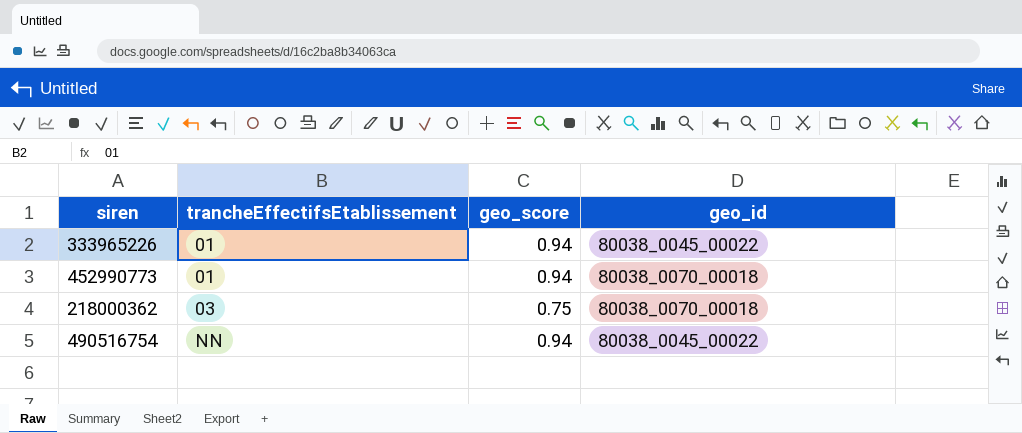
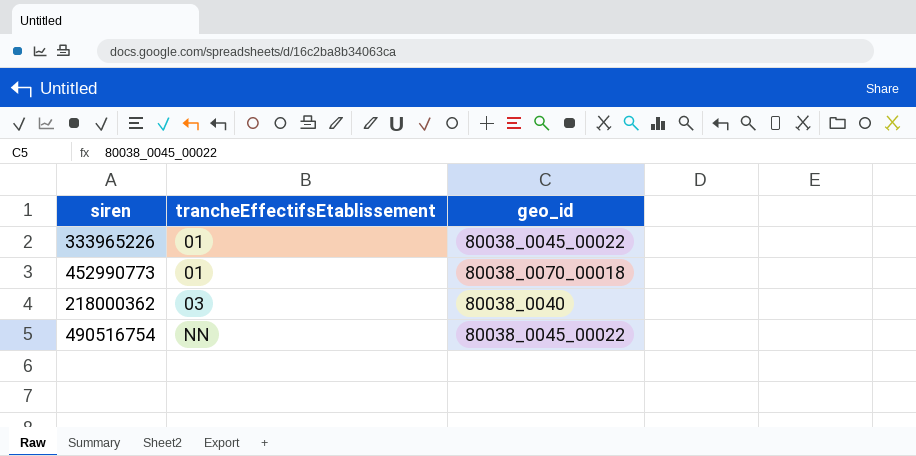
column geo_score | position: 3 -> none
218000362 | geo_id: 80038_0070_00018 -> 80038_0040

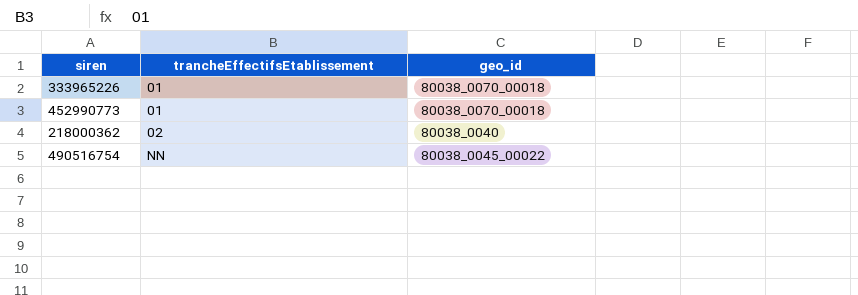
333965226 | geo_id: 80038_0045_00022 -> 80038_0070_00018
218000362 | trancheEffectifsEtablissement: 03 -> 02

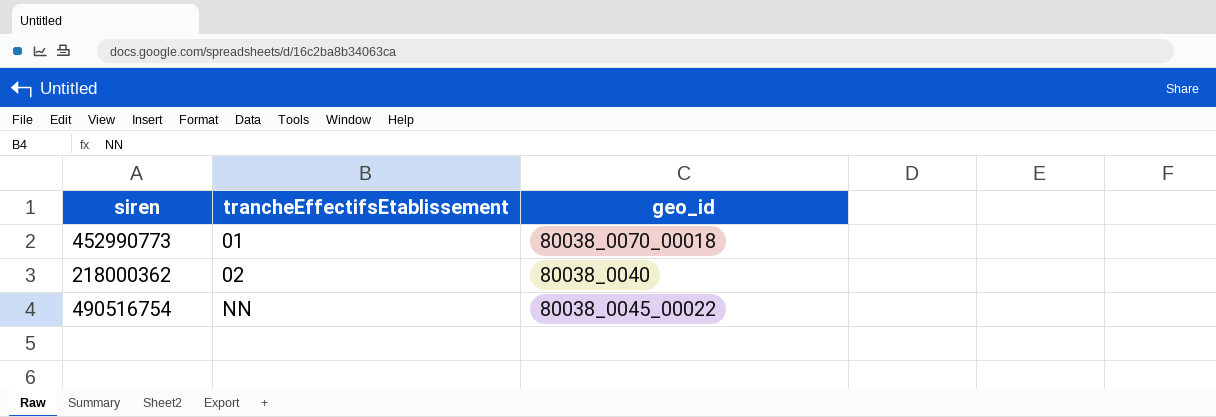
row 333965226: 01 | 80038_0070_00018 -> none

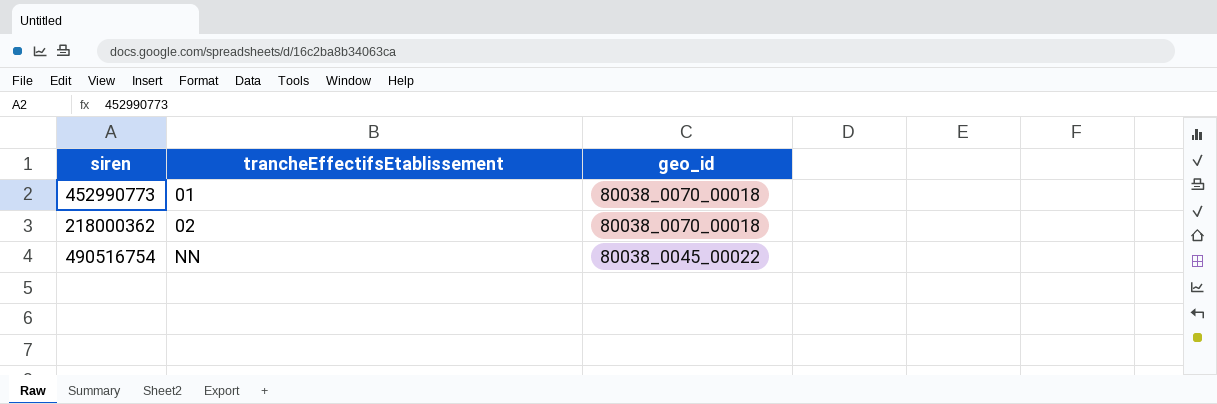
218000362 | geo_id: 80038_0040 -> 80038_0070_00018

